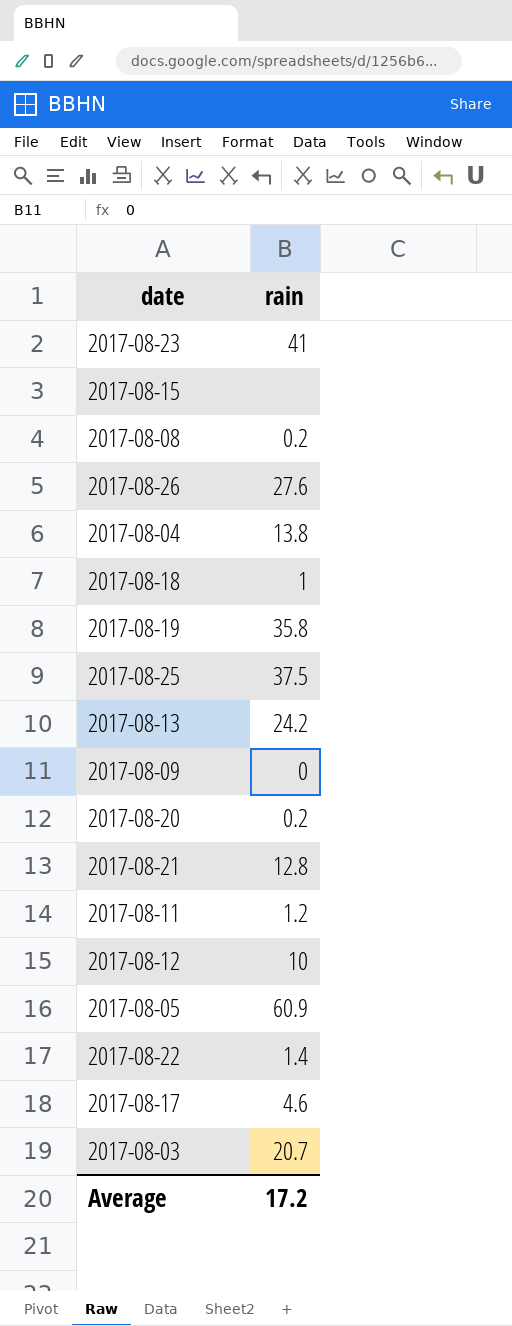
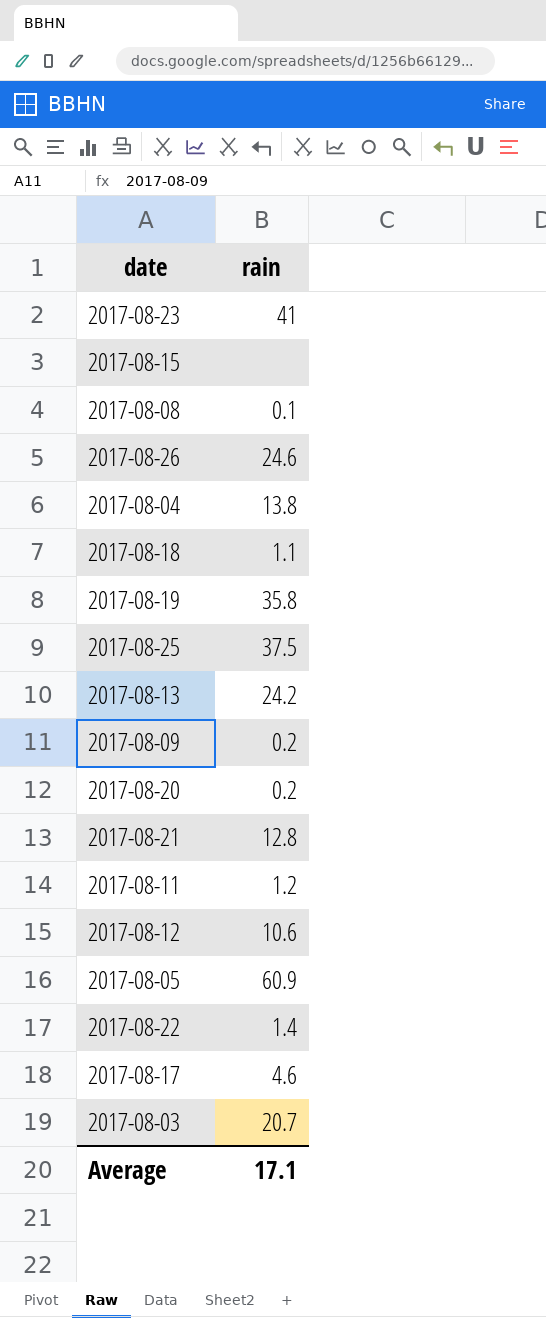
2017-08-08 | rain: 0.2 -> 0.1
2017-08-26 | rain: 27.6 -> 24.6
2017-08-18 | rain: 1 -> 1.1
2017-08-09 | rain: 0 -> 0.2
2017-08-12 | rain: 10 -> 10.6
Average | rain: 17.2 -> 17.1

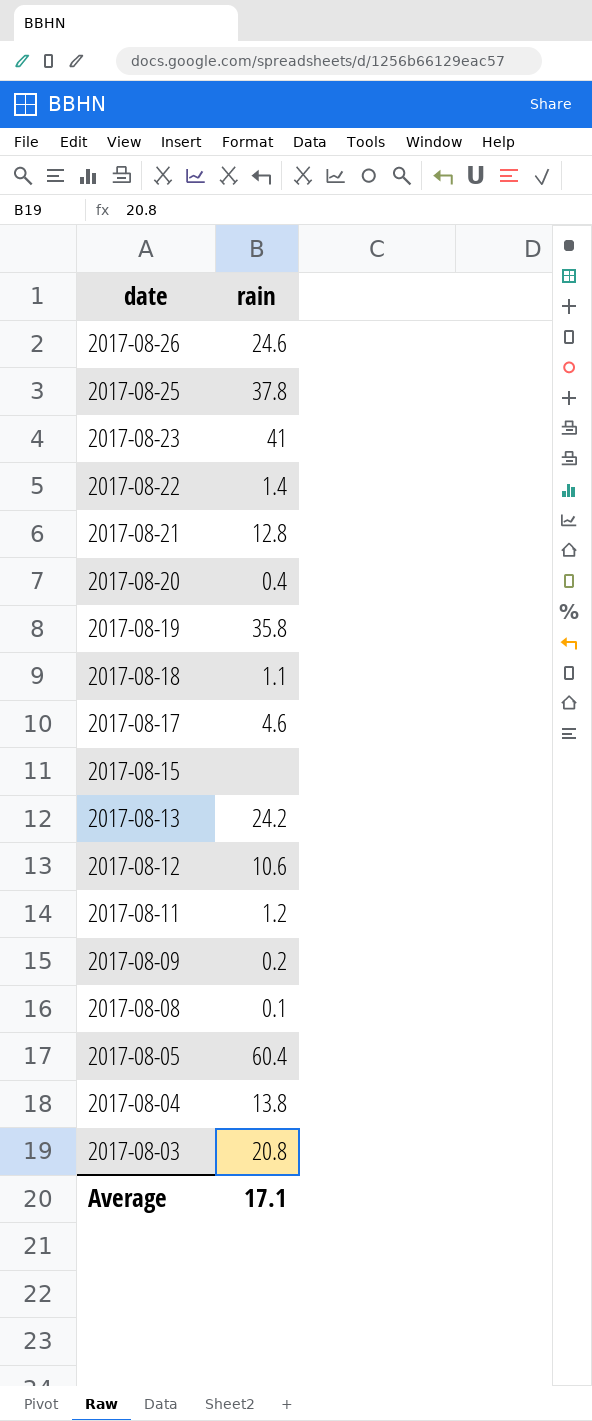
row order: none -> date descending
2017-08-25 | rain: 37.5 -> 37.8
2017-08-20 | rain: 0.2 -> 0.4
2017-08-05 | rain: 60.9 -> 60.4
2017-08-03 | rain: 20.7 -> 20.8

